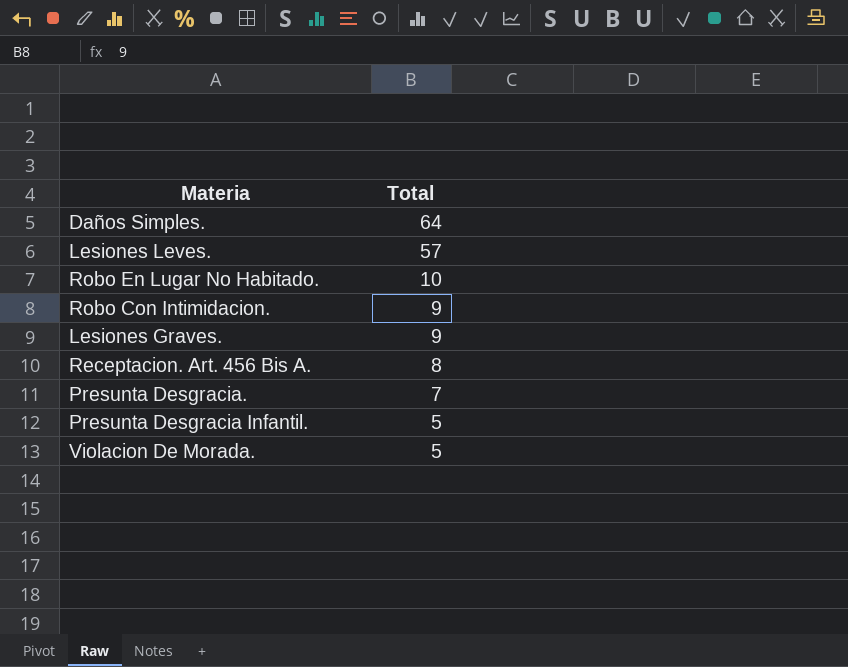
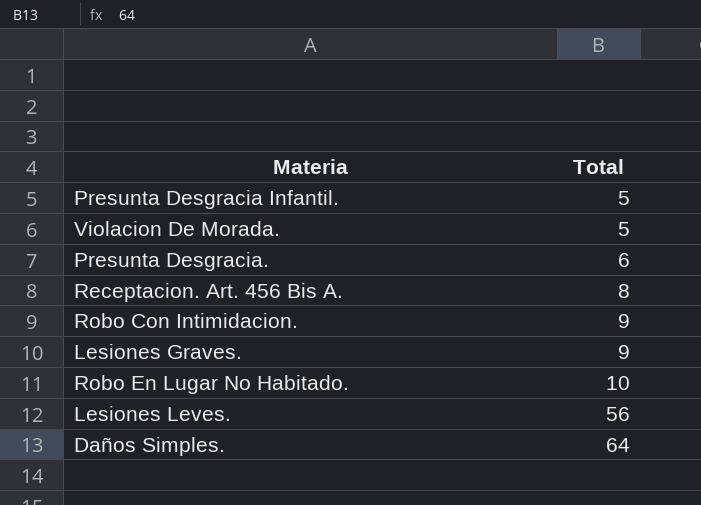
row order: Total descending -> Total ascending
Presunta Desgracia. | Total: 7 -> 6
Lesiones Leves. | Total: 57 -> 56

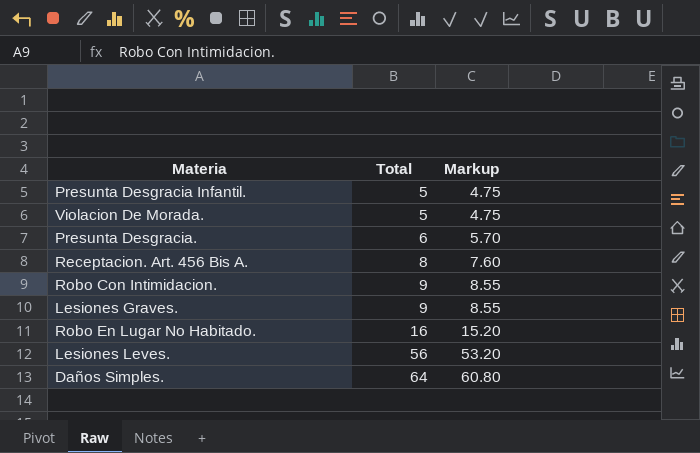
column Markup | formula: none -> [Total] * 0.95
Robo En Lugar No Habitado. | Total: 10 -> 16

